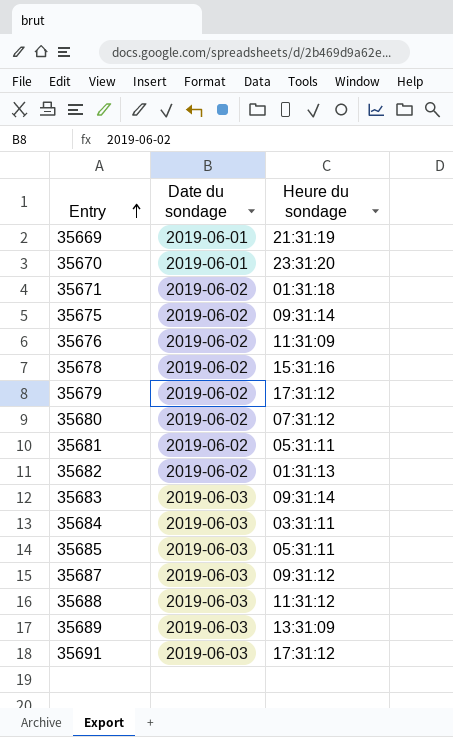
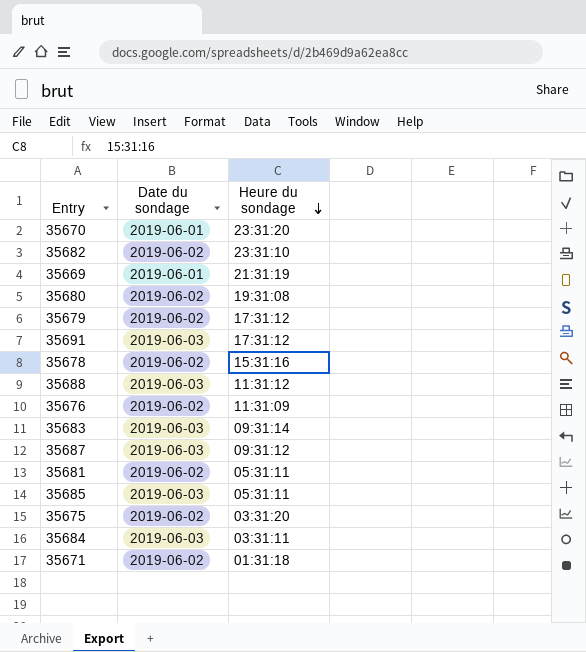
row order: Entry ascending -> Heure du sondage descending
row 35689: 2019-06-03 | 13:31:09 -> none
35682 | Heure du sondage: 01:31:13 -> 23:31:10
35680 | Heure du sondage: 07:31:12 -> 19:31:08
35675 | Heure du sondage: 09:31:14 -> 03:31:20

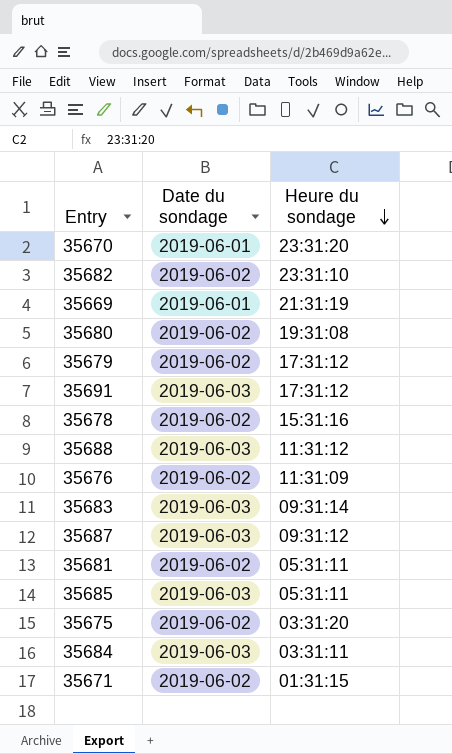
35671 | Heure du sondage: 01:31:18 -> 01:31:15

